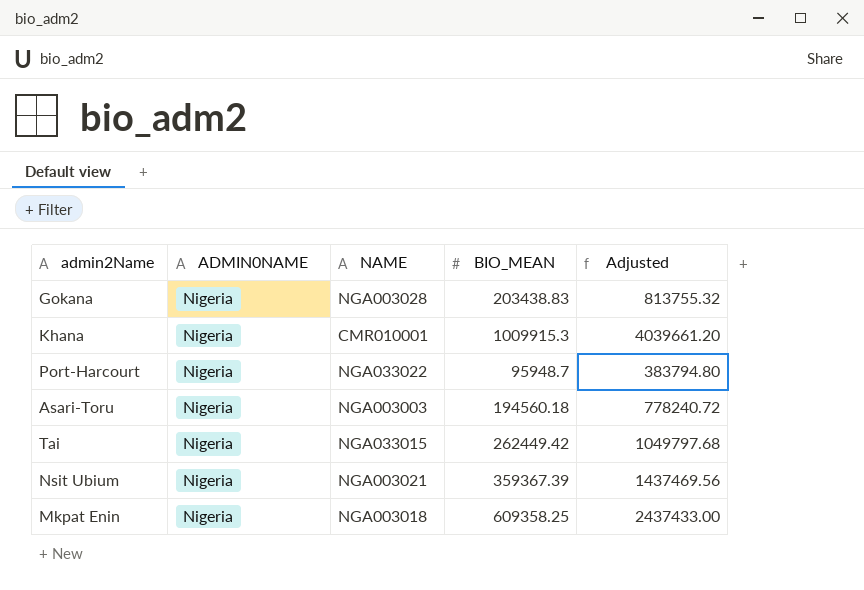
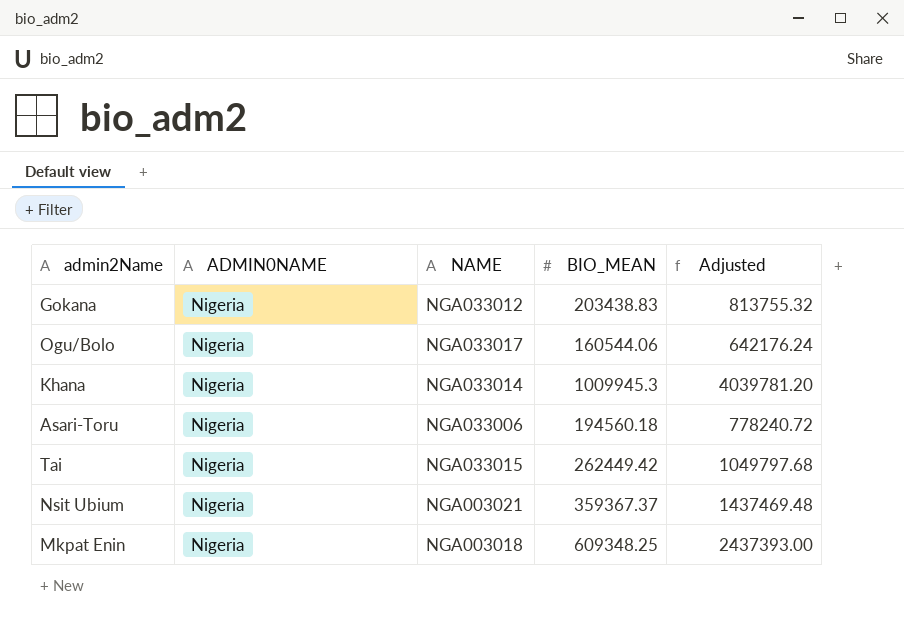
row Port-Harcourt: Nigeria | NGA033022 | 95948.7 | 383794.80 -> none
Gokana | NAME: NGA003028 -> NGA033012
row Ogu/Bolo: none -> Nigeria | NGA033017 | 160544.06 | 642176.24
Khana | NAME: CMR010001 -> NGA033014
Khana | BIO_MEAN: 1009915.3 -> 1009945.3
Khana | Adjusted: 4039661.20 -> 4039781.20
Asari-Toru | NAME: NGA003003 -> NGA033006
Nsit Ubium | BIO_MEAN: 359367.39 -> 359367.37
Nsit Ubium | Adjusted: 1437469.56 -> 1437469.48
Mkpat Enin | BIO_MEAN: 609358.25 -> 609348.25
Mkpat Enin | Adjusted: 2437433.00 -> 2437393.00

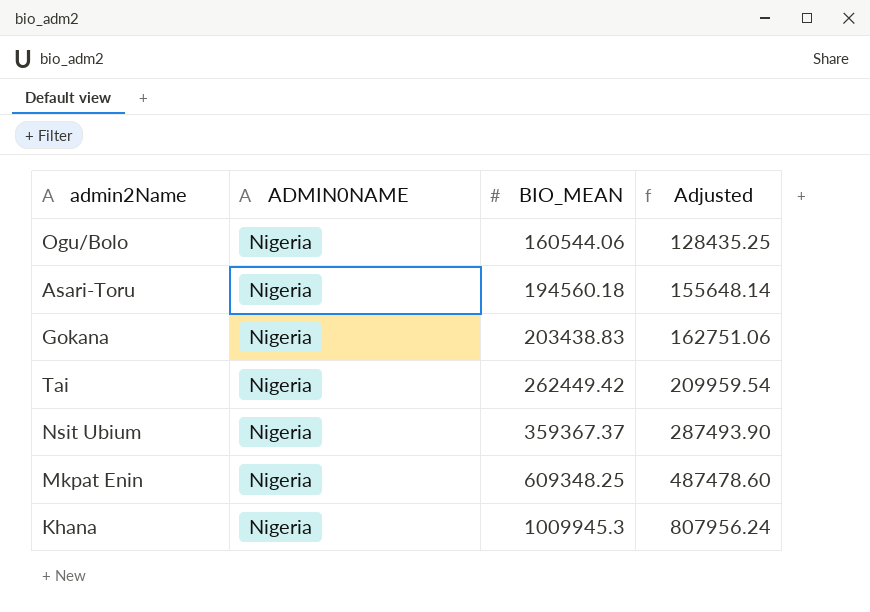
row order: none -> BIO_MEAN ascending
column NAME | position: 3 -> none
column Adjusted | formula: [BIO_MEAN] * 4 -> [BIO_MEAN] * 0.8

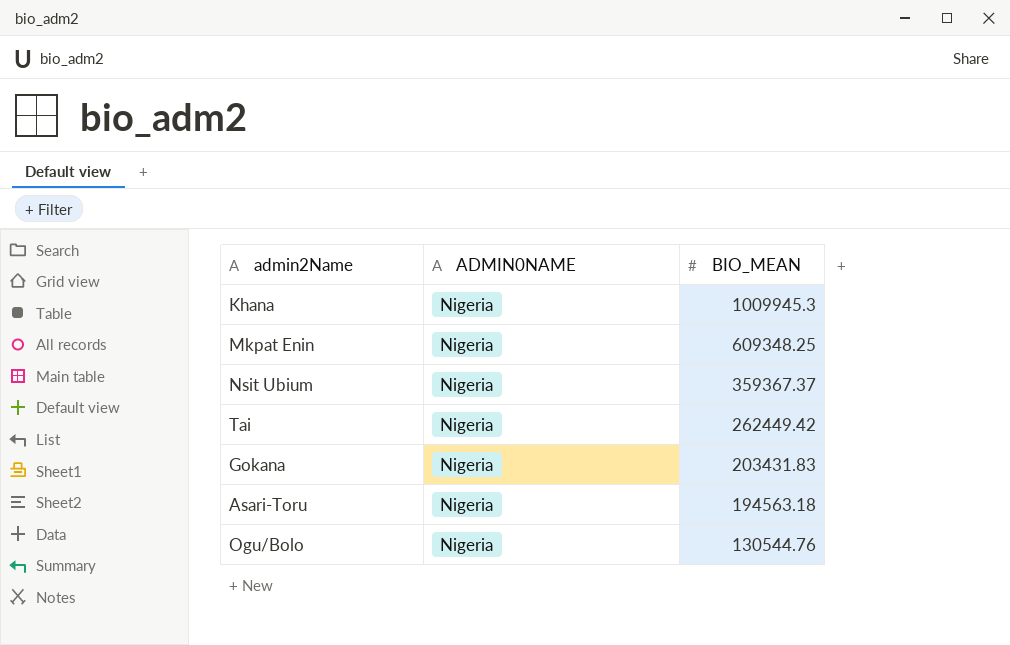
row order: BIO_MEAN ascending -> BIO_MEAN descending
column Adjusted | formula: [BIO_MEAN] * 0.8 -> none
Gokana | BIO_MEAN: 203438.83 -> 203431.83
Asari-Toru | BIO_MEAN: 194560.18 -> 194563.18
Ogu/Bolo | BIO_MEAN: 160544.06 -> 130544.76

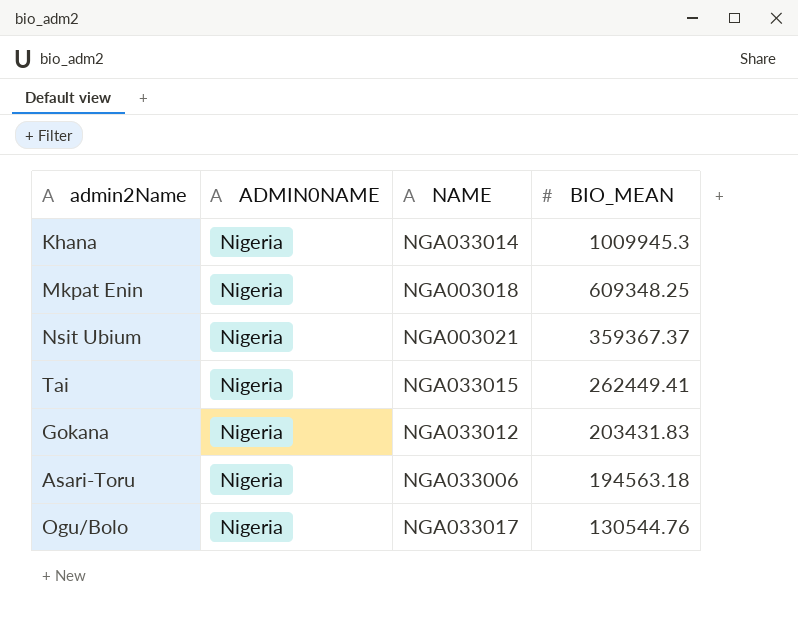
column NAME | position: none -> 3
Tai | BIO_MEAN: 262449.42 -> 262449.41

